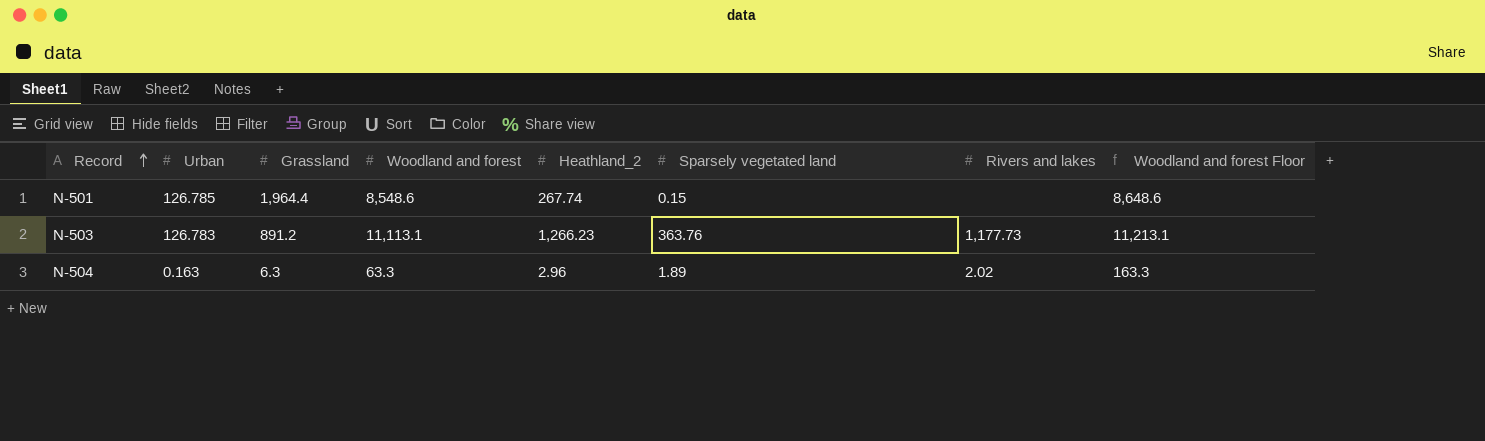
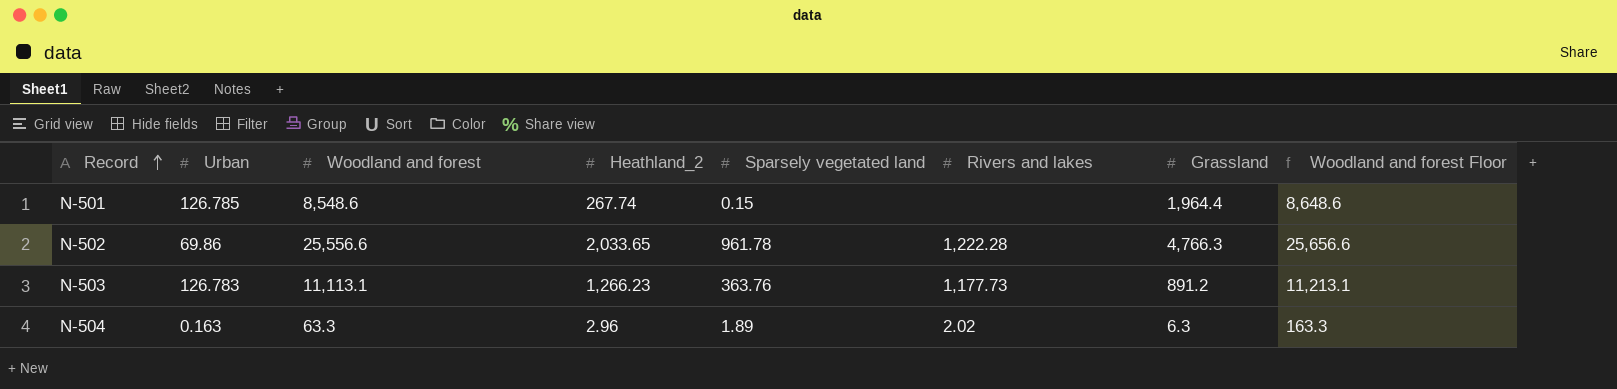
column Grassland | position: 3 -> 7
row N-502: none -> 69.86 | 25,556.6 | 2,033.65 | 961.78 | 1,222.28 | 4,766.3 | 25,656.6

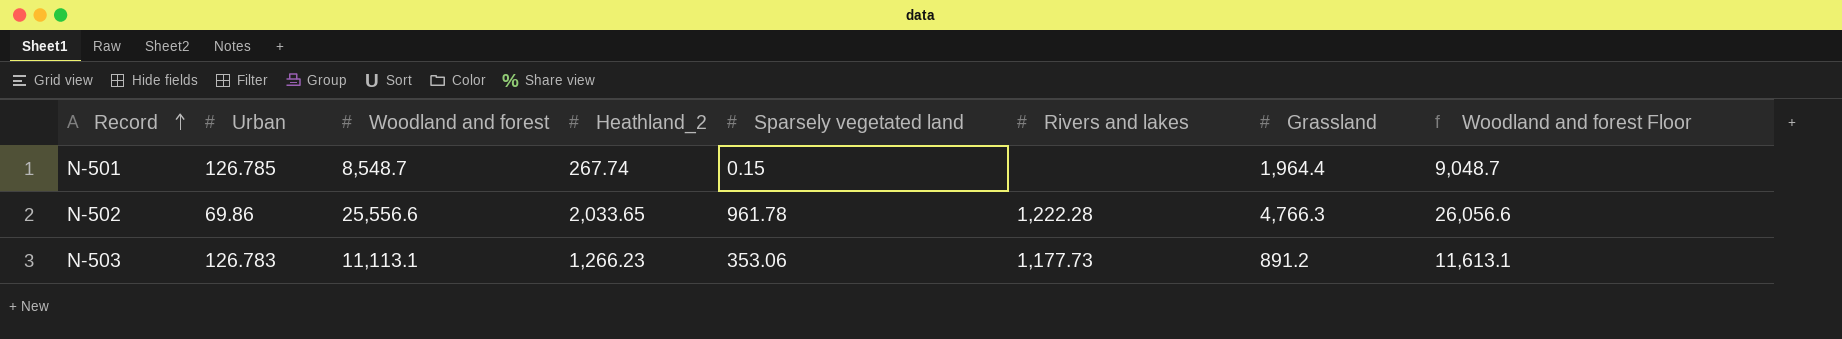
column Woodland and forest Floor | formula: [Woodland and forest] + 100 -> [Woodland and forest] + 500
row N-504: 0.163 | 63.3 | 2.96 | 1.89 | 2.02 | 6.3 | 163.3 -> none
N-501 | Woodland and forest: 8,548.6 -> 8,548.7
N-503 | Sparsely vegetated land: 363.76 -> 353.06

